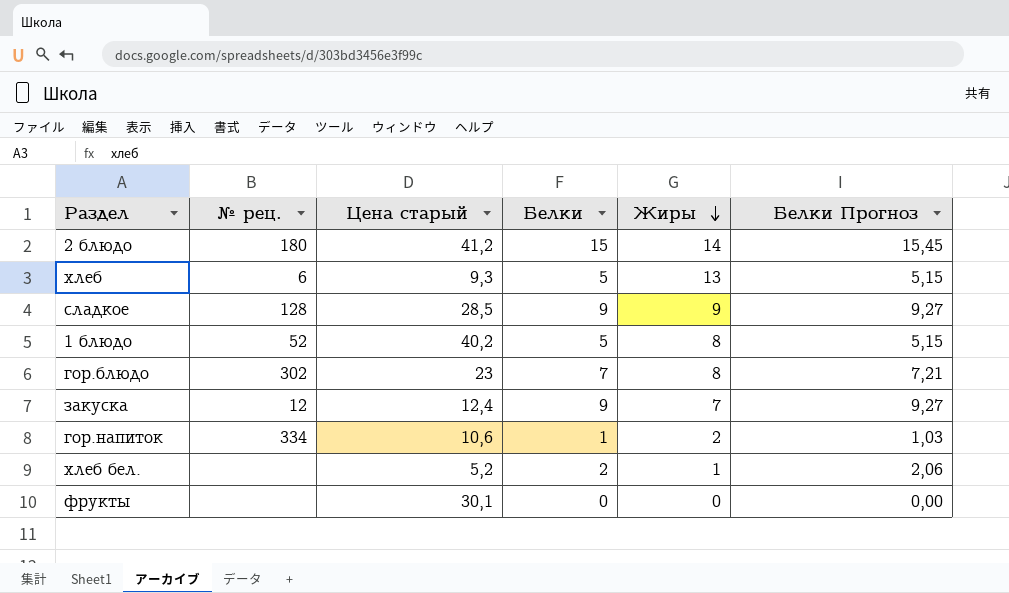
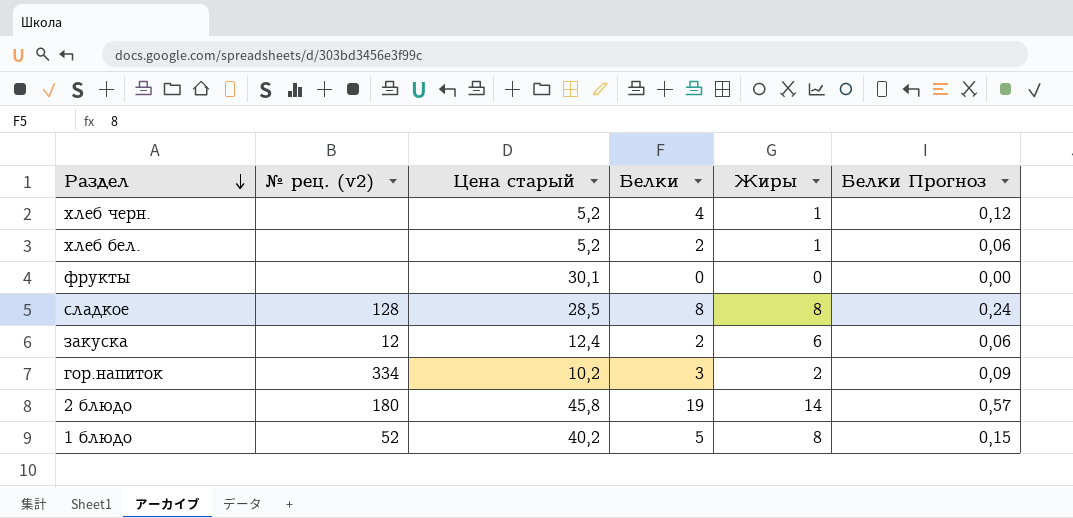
row order: Жиры descending -> Раздел descending
column name: № рец. -> № рец. (v2)
column Белки Прогноз | formula: [Белки] * 1,03 -> [Белки] * 0,03
row хлеб: 6 | 9,3 | 5 | 13 | 5,15 -> none
row гор.блюдо: 302 | 23 | 7 | 8 | 7,21 -> none
row хлеб черн.: none -> none | 5,2 | 4 | 1 | 0,12
сладкое | Белки: 9 -> 8
сладкое | Жиры: 9 -> 8
закуска | Белки: 9 -> 2
закуска | Жиры: 7 -> 6
гор.напиток | Цена старый: 10,6 -> 10,2
гор.напиток | Белки: 1 -> 3
2 блюдо | Цена старый: 41,2 -> 45,8
2 блюдо | Белки: 15 -> 19

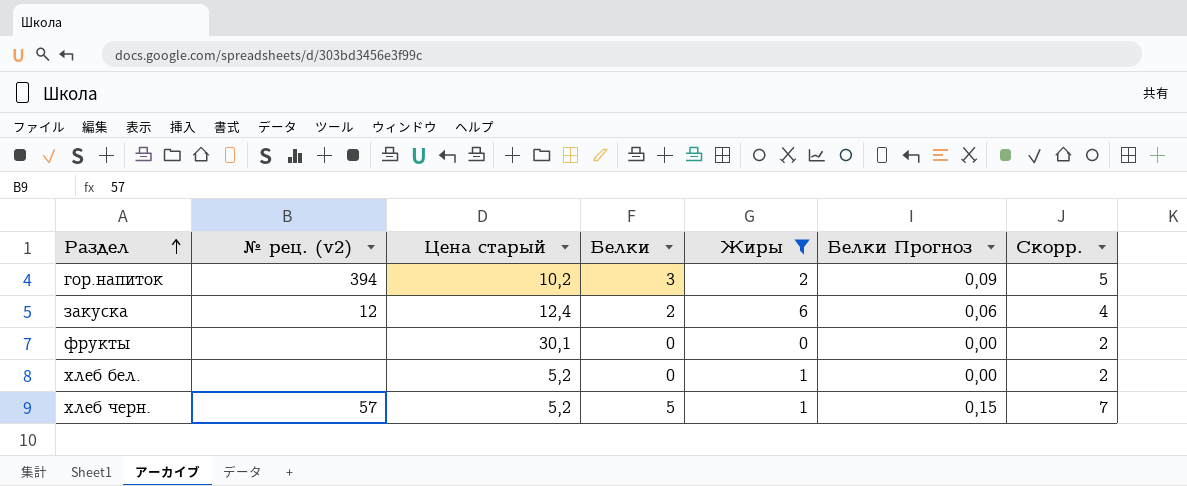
filter: none -> Жиры <= 6
row order: Раздел descending -> Раздел ascending
column Скорр. | formula: none -> [Белки] + 2
гор.напиток | № рец. (v2): 334 -> 394
хлеб бел. | Белки: 2 -> 0
хлеб бел. | Белки Прогноз: 0,06 -> 0,00
хлеб черн. | № рец. (v2): none -> 57
хлеб черн. | Белки: 4 -> 5
хлеб черн. | Белки Прогноз: 0,12 -> 0,15

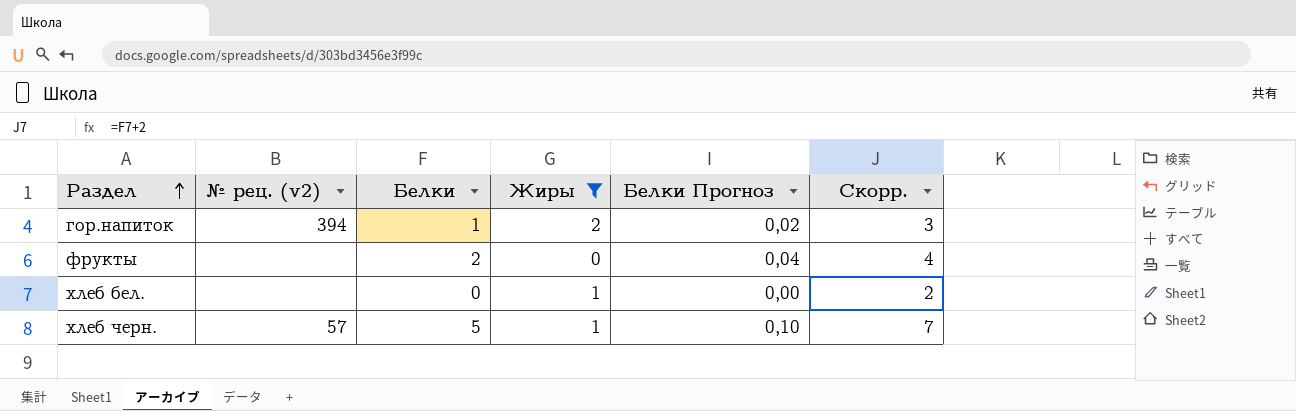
column Цена старый | position: 3 -> none
column Белки Прогноз | formula: [Белки] * 0,03 -> [Белки] * 0,02
row закуска: 12 | 12,4 | 2 | 6 | 0,06 | 4 -> none
гор.напиток | Белки: 3 -> 1
гор.напиток | Скорр.: 5 -> 3
фрукты | Белки: 0 -> 2
фрукты | Скорр.: 2 -> 4

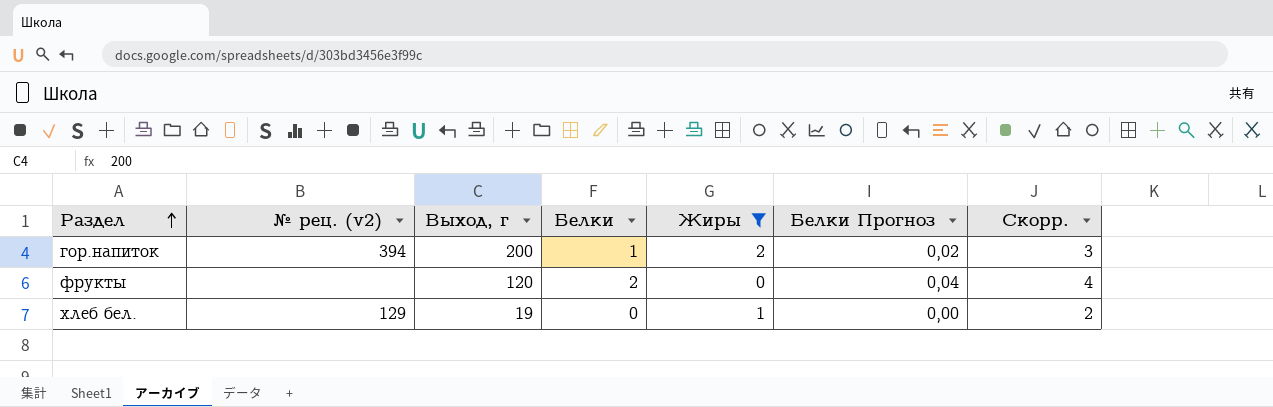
column Выход, г | position: none -> 3
row хлеб черн.: 57 | 5 | 1 | 0,10 | 7 -> none
хлеб бел. | № рец. (v2): none -> 129

